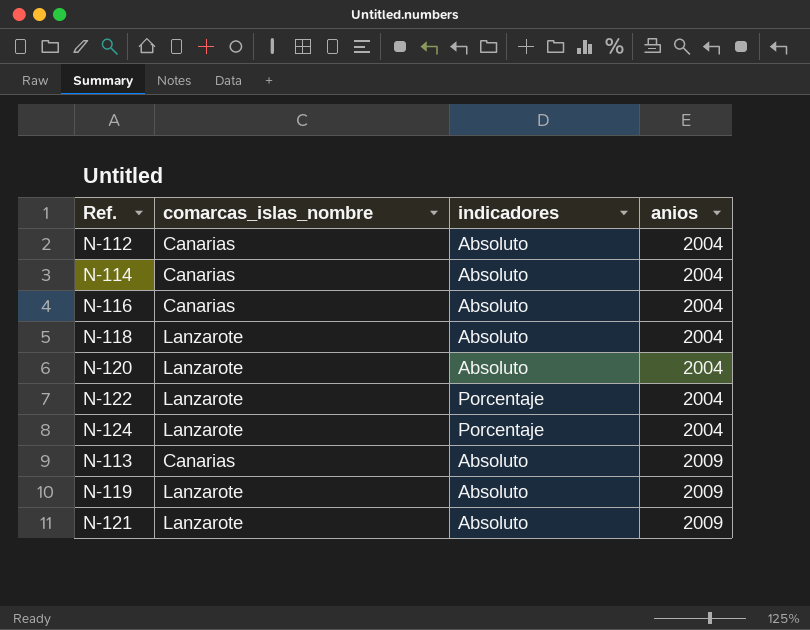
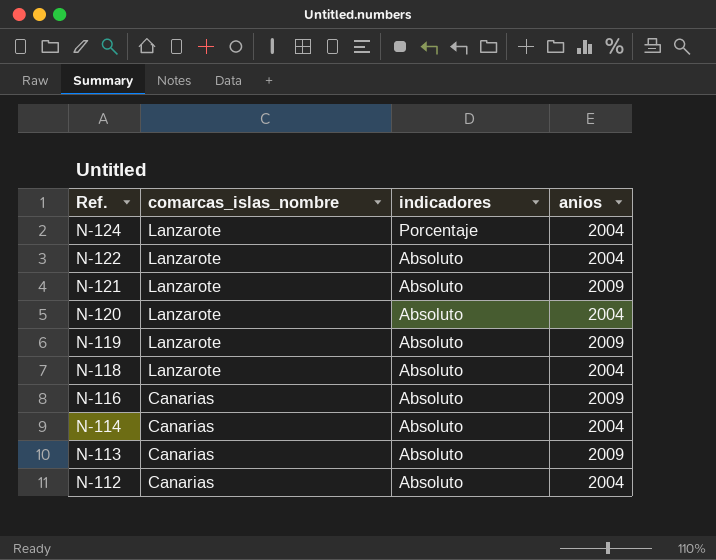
row order: anios ascending -> Ref. descending
N-122 | indicadores: Porcentaje -> Absoluto
N-116 | anios: 2004 -> 2009

